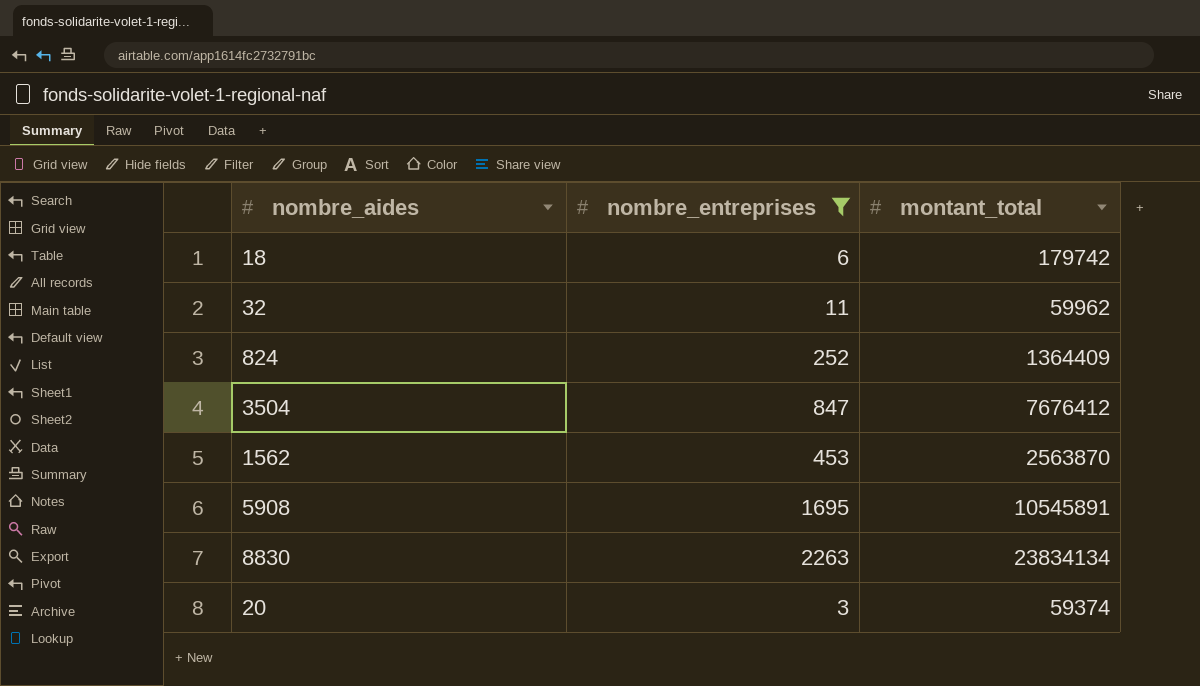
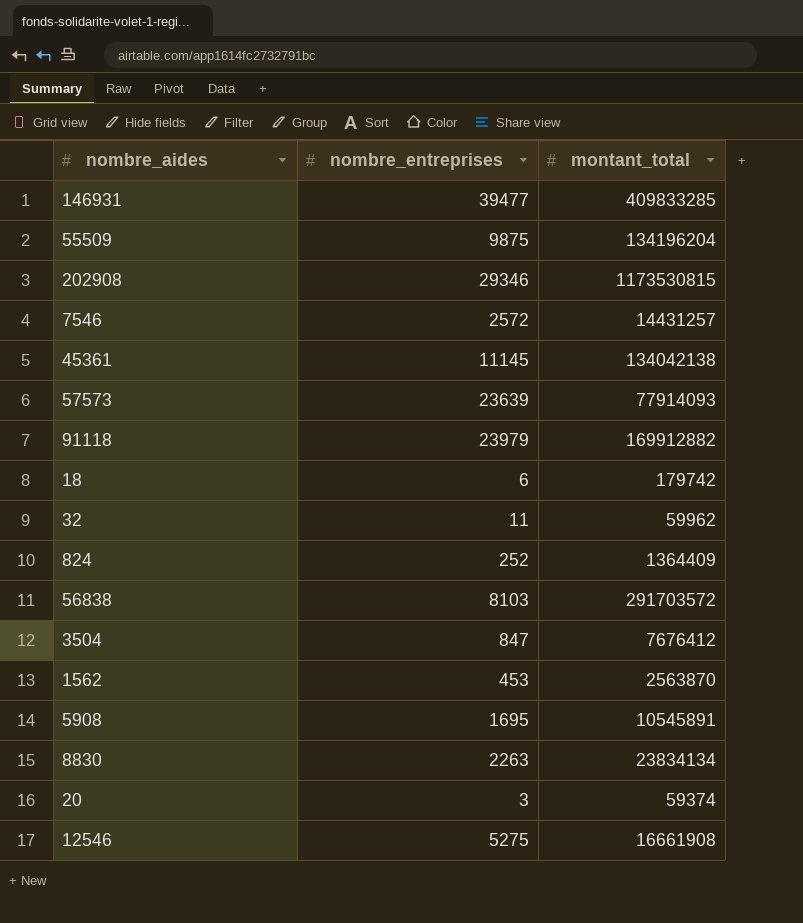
filter: nombre_entreprises <= 2263 -> none

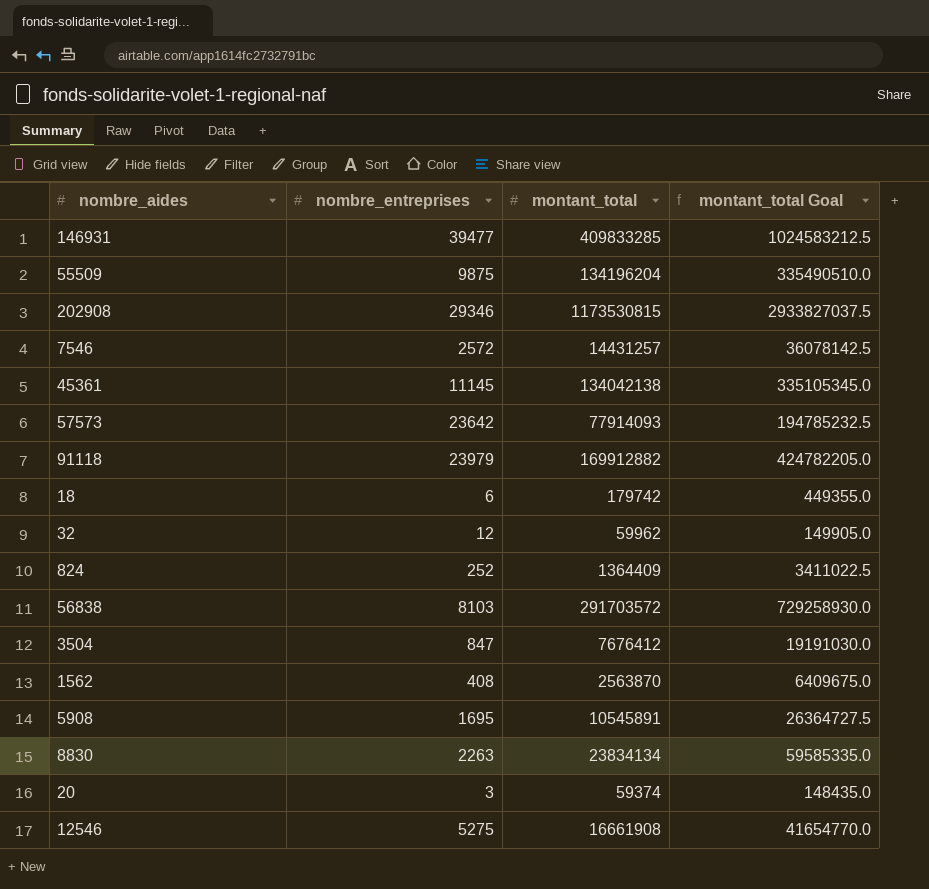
column montant_total Goal | formula: none -> [montant_total] * 2.5
57573 | nombre_entreprises: 23639 -> 23642
32 | nombre_entreprises: 11 -> 12
1562 | nombre_entreprises: 453 -> 408

